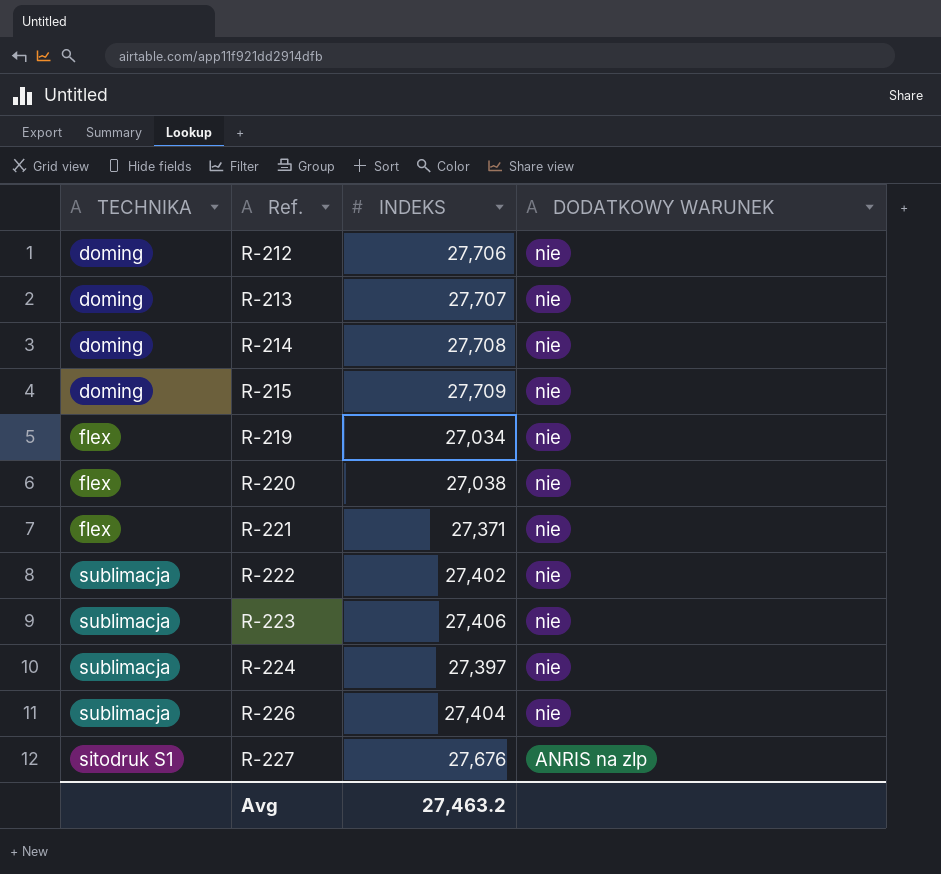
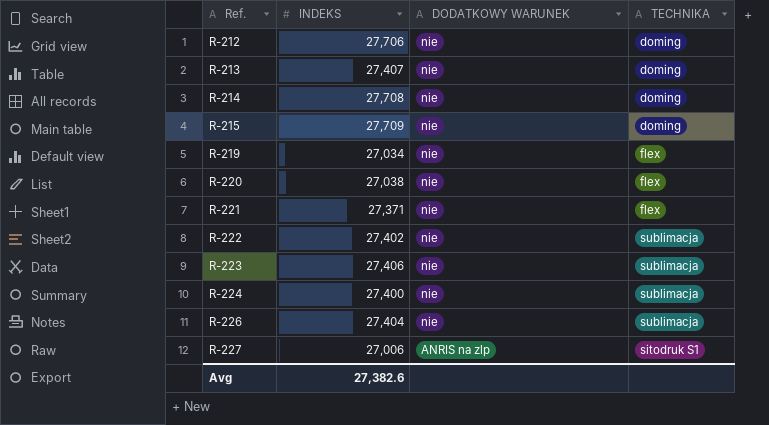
column TECHNIKA | position: 1 -> 4
R-213 | INDEKS: 27,707 -> 27,407
R-224 | INDEKS: 27,397 -> 27,400
R-227 | INDEKS: 27,676 -> 27,006
Avg | INDEKS: 27,463.2 -> 27,382.6

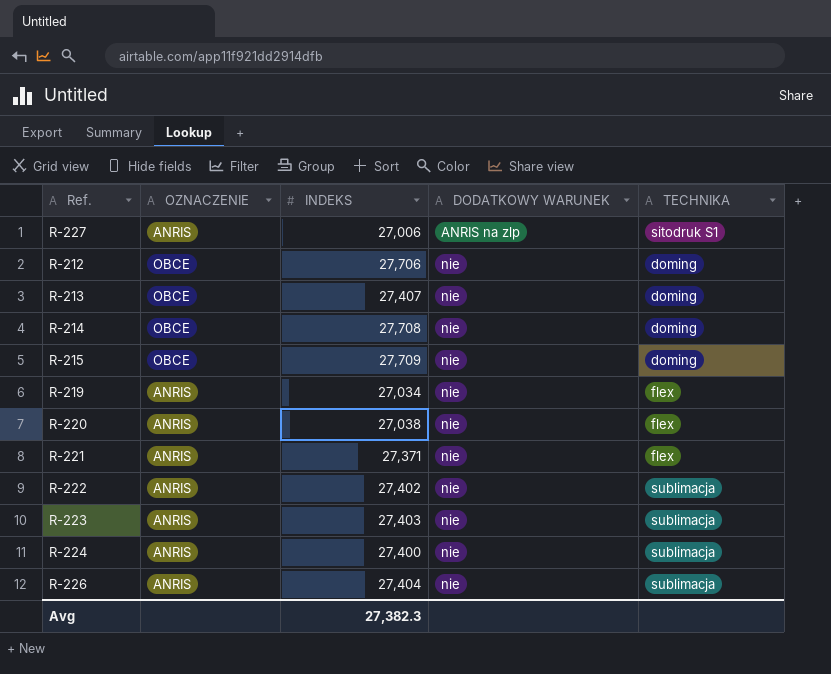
row order: Ref. ascending -> DODATKOWY WARUNEK ascending
column OZNACZENIE | position: none -> 2
R-223 | INDEKS: 27,406 -> 27,403
Avg | INDEKS: 27,382.6 -> 27,382.3

